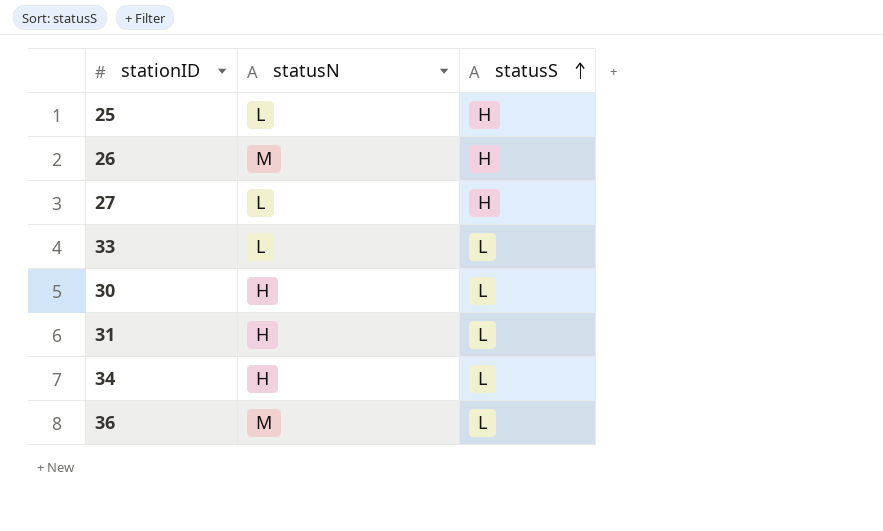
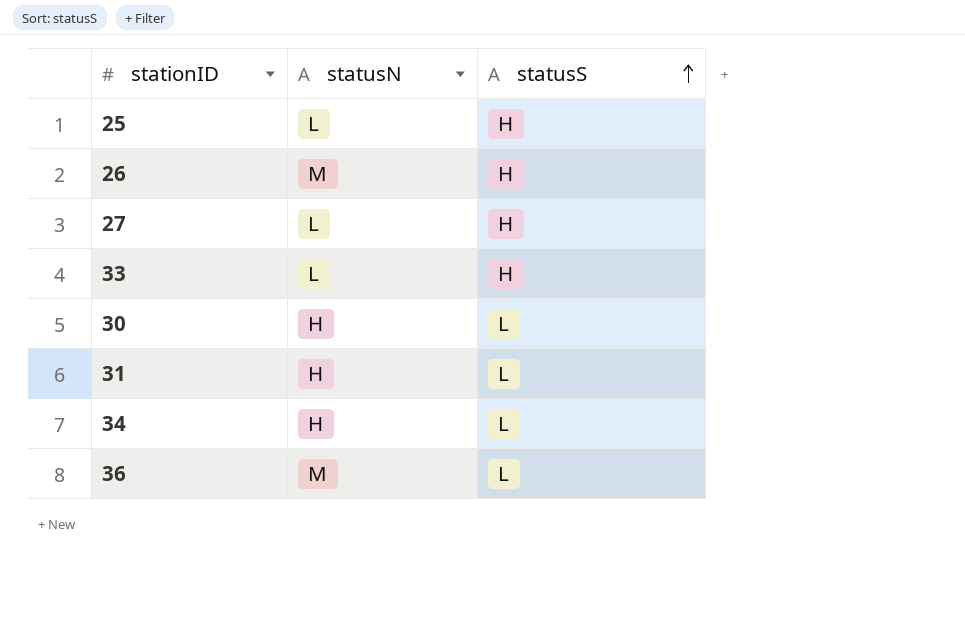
33 | statusS: L -> H

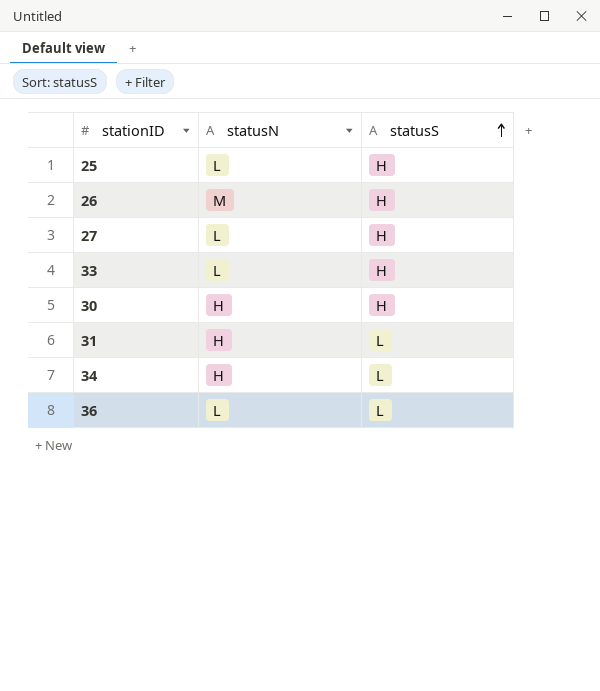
30 | statusS: L -> H
36 | statusN: M -> L

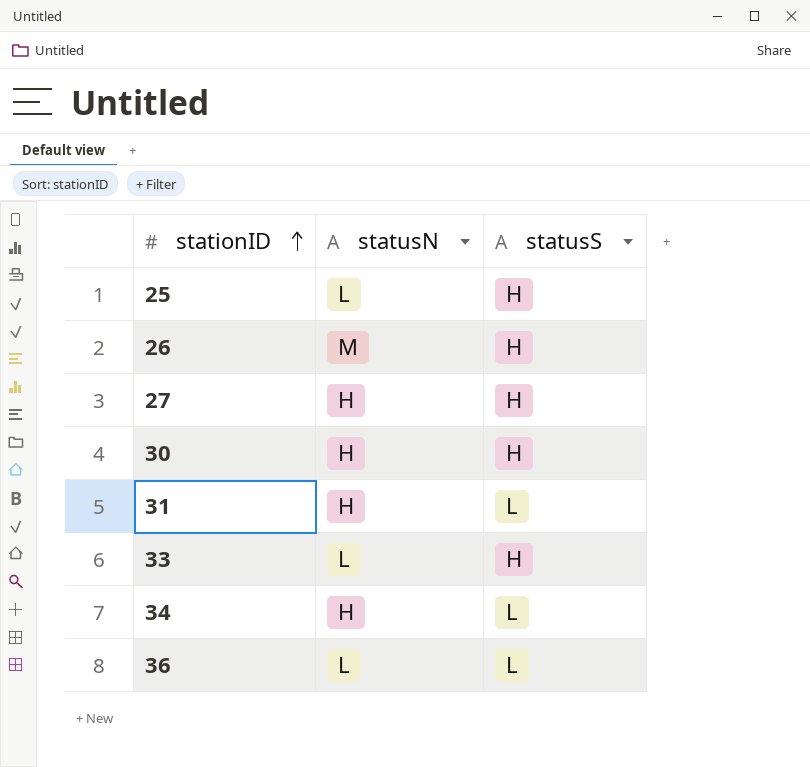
row order: statusS ascending -> stationID ascending
27 | statusN: L -> H

